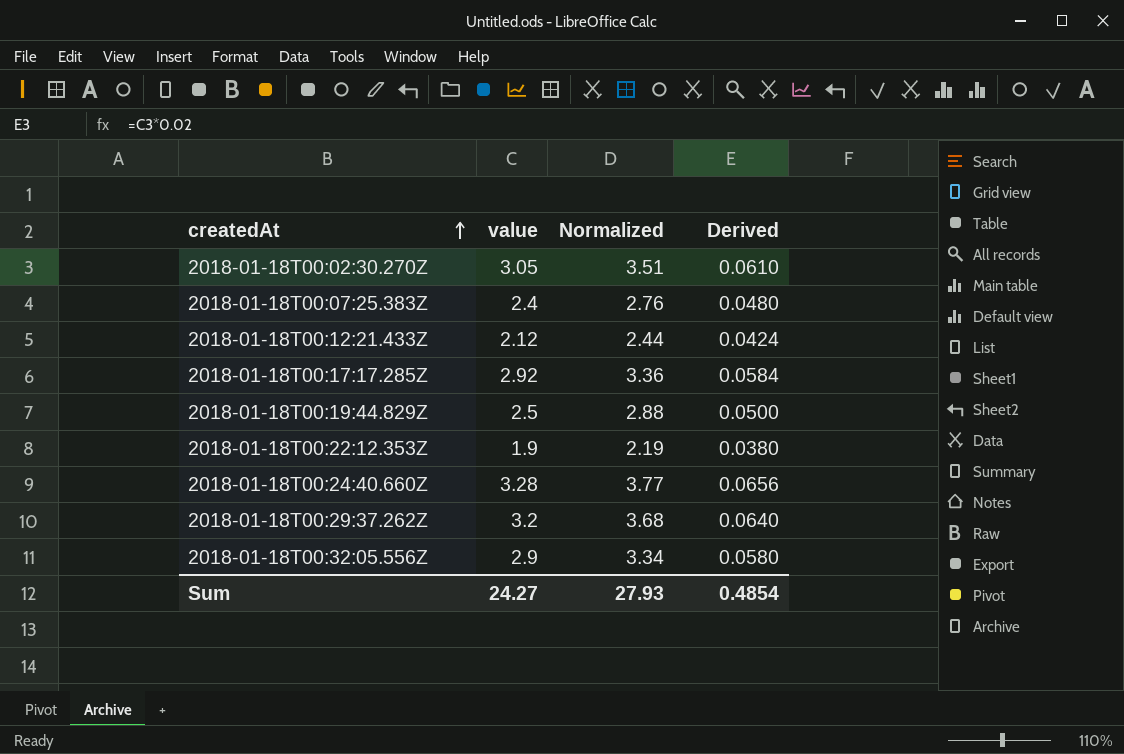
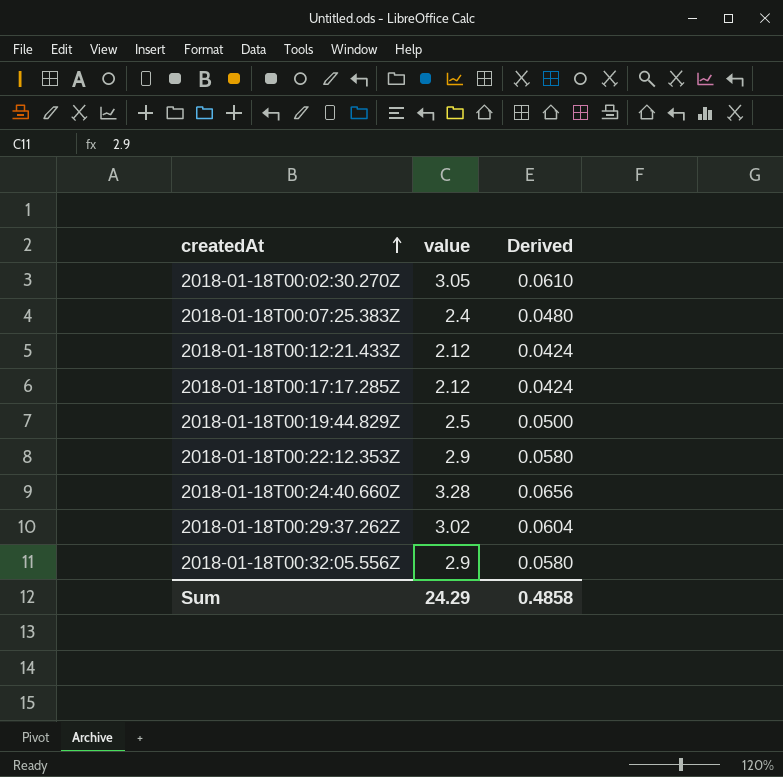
column Normalized | formula: [value] * 1.15 -> none
2018-01-18T00:17:17.285Z | value: 2.92 -> 2.12
2018-01-18T00:17:17.285Z | Derived: 0.0584 -> 0.0424
2018-01-18T00:22:12.353Z | value: 1.9 -> 2.9
2018-01-18T00:22:12.353Z | Derived: 0.0380 -> 0.0580
2018-01-18T00:29:37.262Z | value: 3.2 -> 3.02
2018-01-18T00:29:37.262Z | Derived: 0.0640 -> 0.0604
Sum | value: 24.27 -> 24.29
Sum | Derived: 0.4854 -> 0.4858

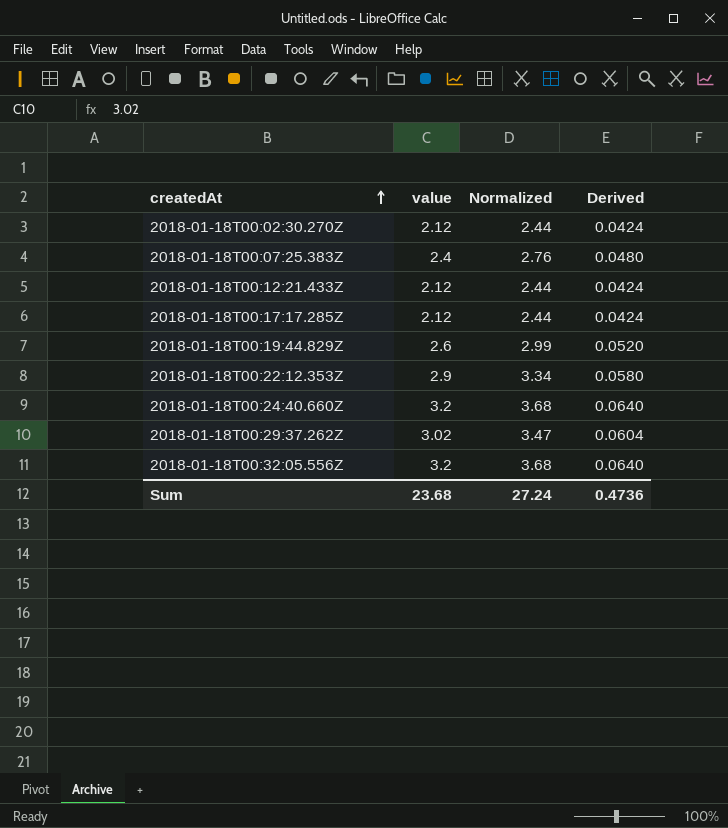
column Normalized | formula: none -> [value] * 1.15
2018-01-18T00:02:30.270Z | value: 3.05 -> 2.12
2018-01-18T00:02:30.270Z | Derived: 0.0610 -> 0.0424
2018-01-18T00:19:44.829Z | value: 2.5 -> 2.6
2018-01-18T00:19:44.829Z | Derived: 0.0500 -> 0.0520
2018-01-18T00:24:40.660Z | value: 3.28 -> 3.2
2018-01-18T00:24:40.660Z | Derived: 0.0656 -> 0.0640
2018-01-18T00:32:05.556Z | value: 2.9 -> 3.2
2018-01-18T00:32:05.556Z | Derived: 0.0580 -> 0.0640
Sum | value: 24.29 -> 23.68
Sum | Derived: 0.4858 -> 0.4736

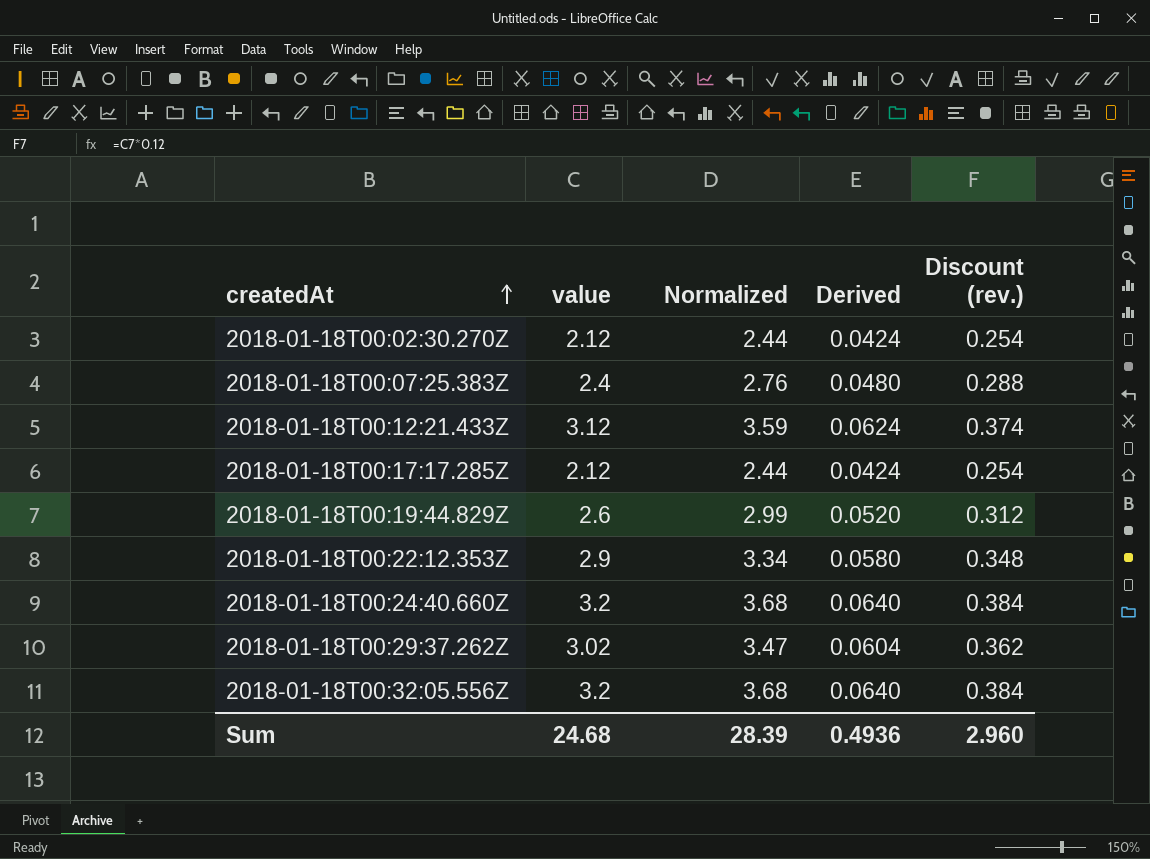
column Discount (rev.) | formula: none -> [value] * 0.12
2018-01-18T00:12:21.433Z | value: 2.12 -> 3.12
2018-01-18T00:12:21.433Z | Normalized: 2.44 -> 3.59
2018-01-18T00:12:21.433Z | Derived: 0.0424 -> 0.0624
Sum | value: 23.68 -> 24.68
Sum | Normalized: 27.24 -> 28.39
Sum | Derived: 0.4736 -> 0.4936

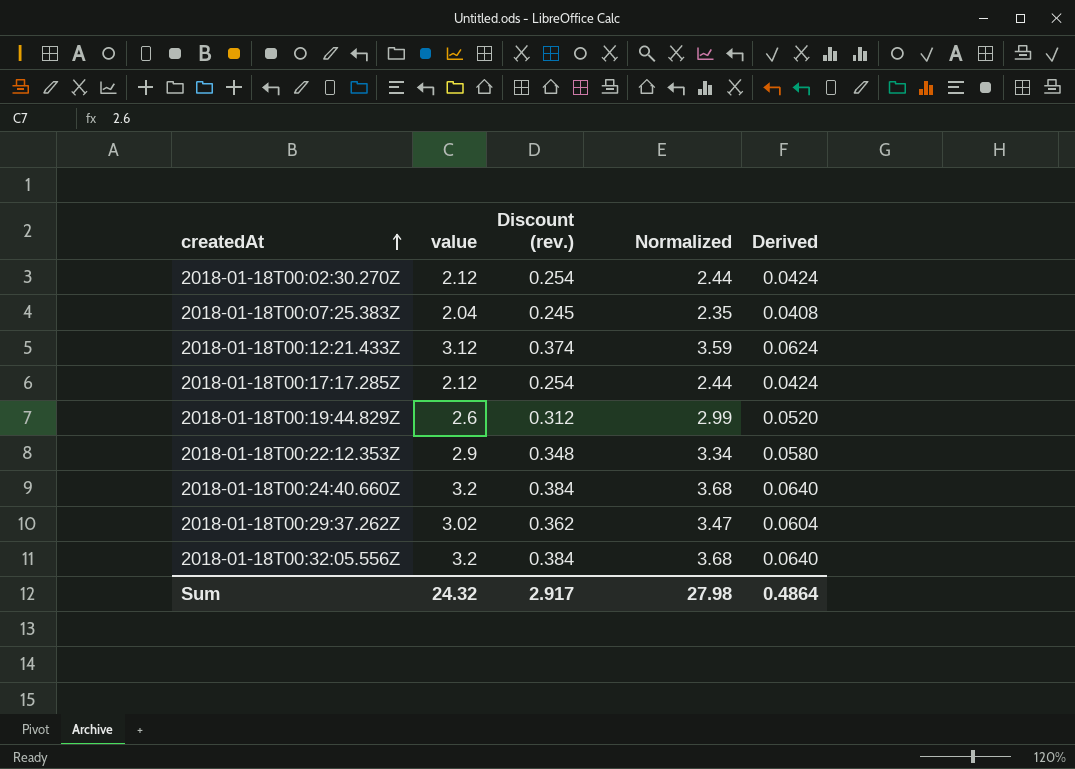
column Discount (rev.) | position: 5 -> 3
2018-01-18T00:07:25.383Z | value: 2.4 -> 2.04
2018-01-18T00:07:25.383Z | Discount (rev.): 0.288 -> 0.245
2018-01-18T00:07:25.383Z | Normalized: 2.76 -> 2.35
2018-01-18T00:07:25.383Z | Derived: 0.0480 -> 0.0408
Sum | value: 24.68 -> 24.32
Sum | Discount (rev.): 2.960 -> 2.917
Sum | Normalized: 28.39 -> 27.98
Sum | Derived: 0.4936 -> 0.4864

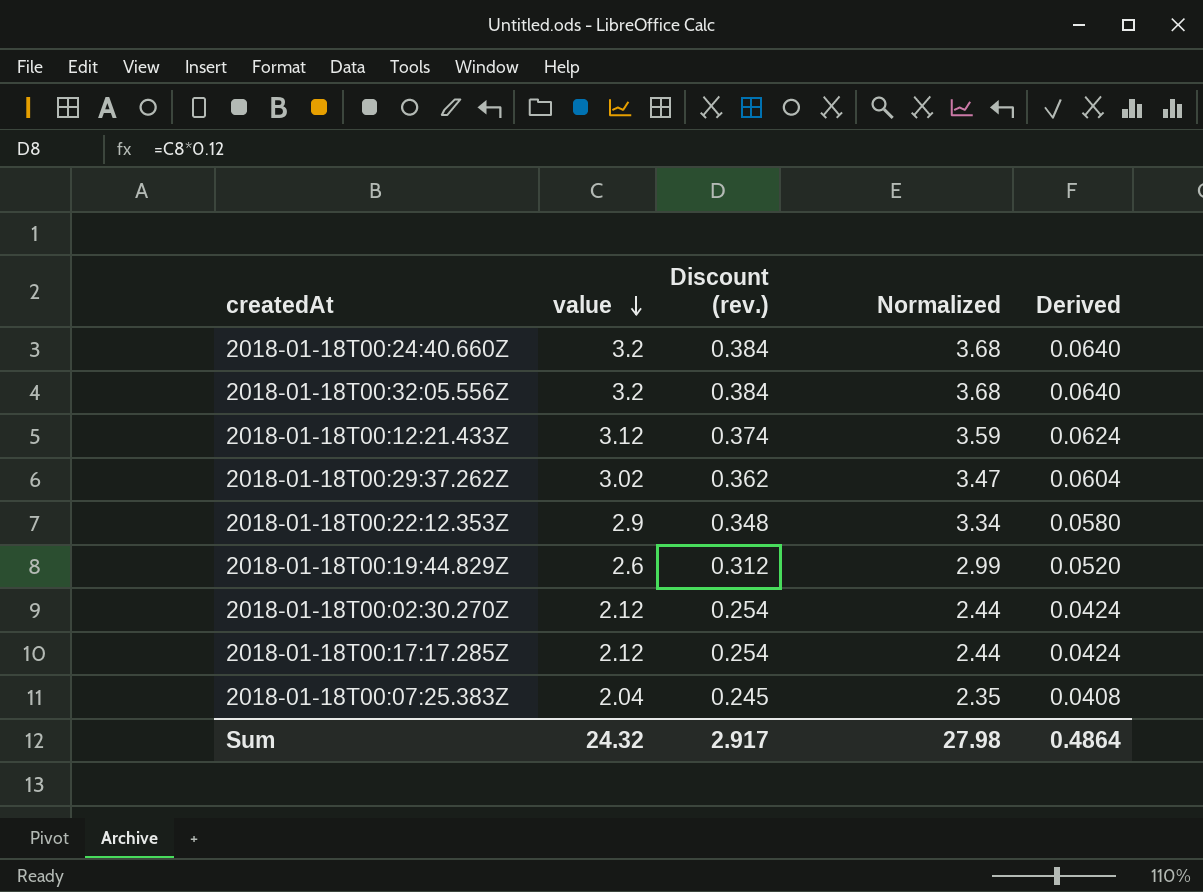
row order: createdAt ascending -> value descending

